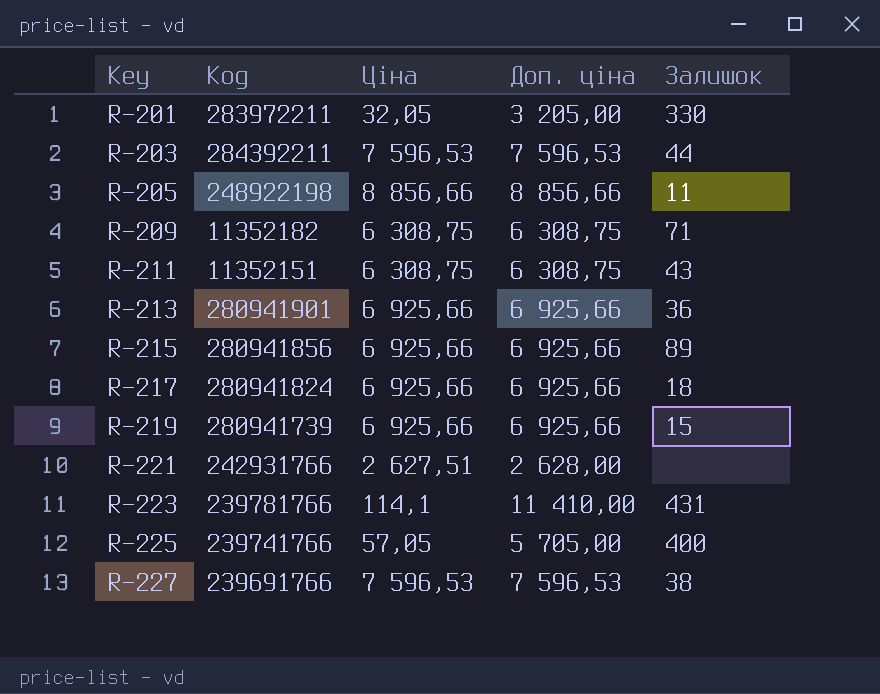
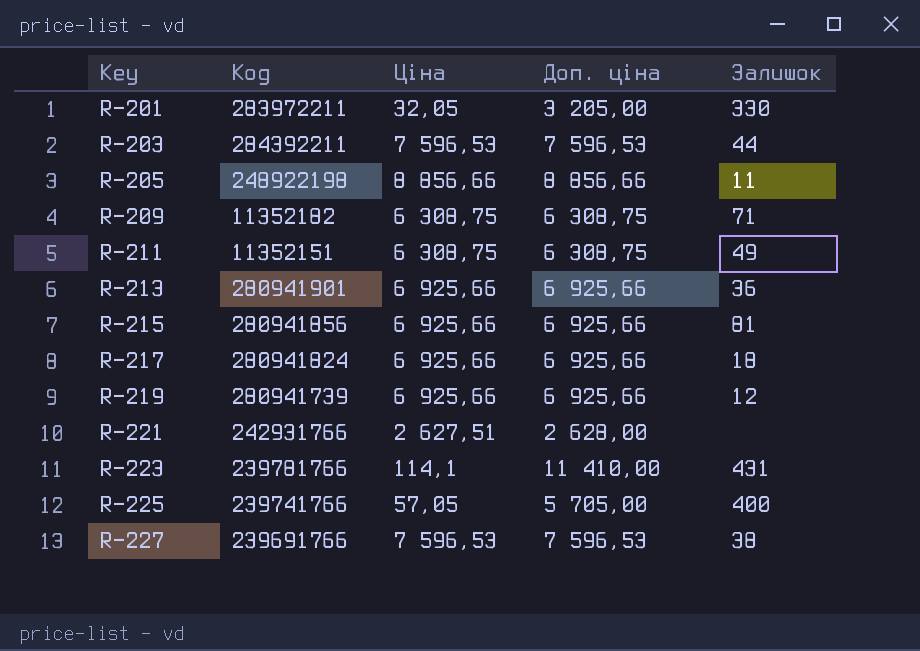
R-211 | Залишок: 43 -> 49
R-215 | Залишок: 89 -> 81
R-219 | Залишок: 15 -> 12

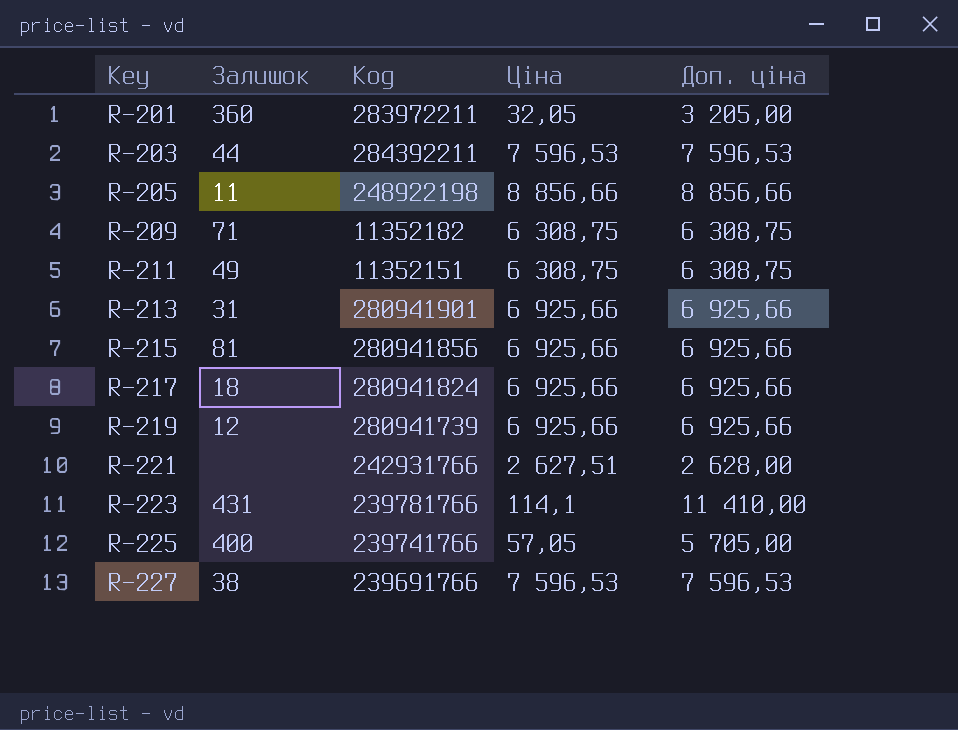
column Залишок | position: 5 -> 2
R-201 | Залишок: 330 -> 360
R-213 | Залишок: 36 -> 31

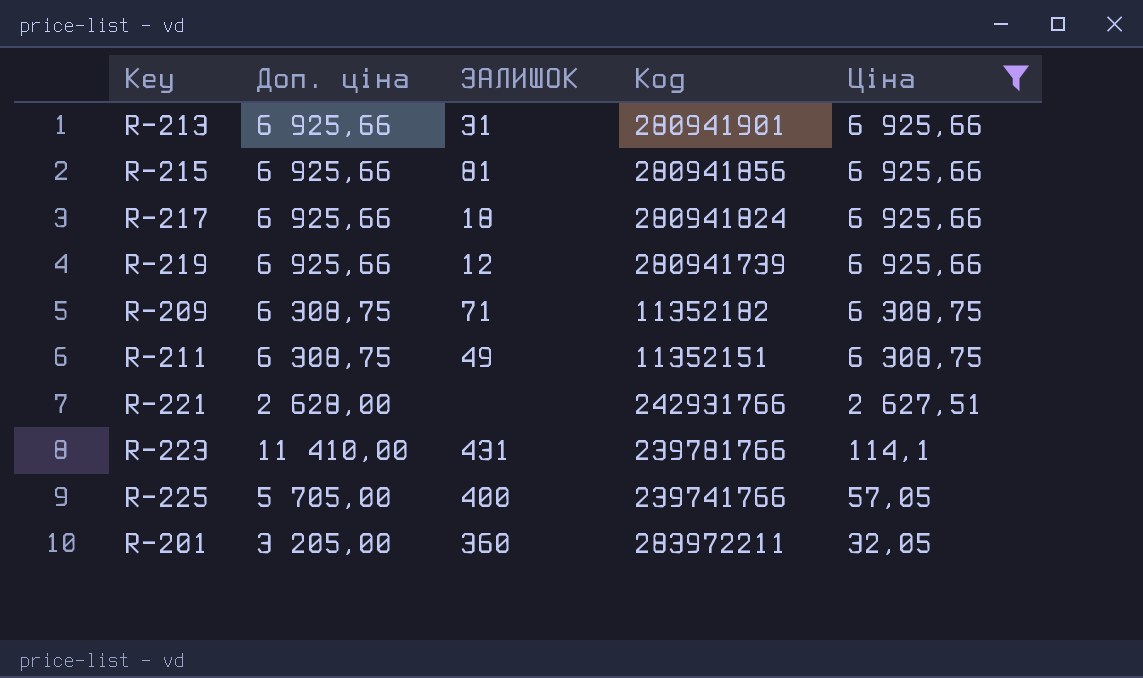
filter: none -> Ціна <= 6 925,66
row order: Key ascending -> Ціна descending
column Доп. ціна | position: 5 -> 2
column name: Залишок -> ЗАЛИШОК

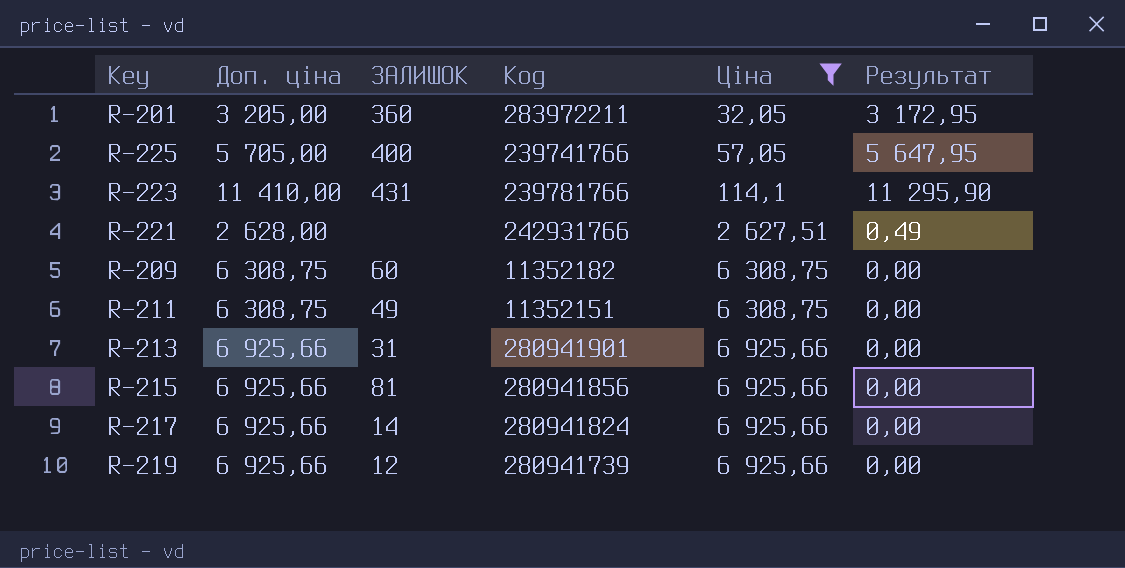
row order: Ціна descending -> Ціна ascending
column Результат | formula: none -> [Доп. ціна] - [Ціна]
R-209 | ЗАЛИШОК: 71 -> 60
R-217 | ЗАЛИШОК: 18 -> 14

